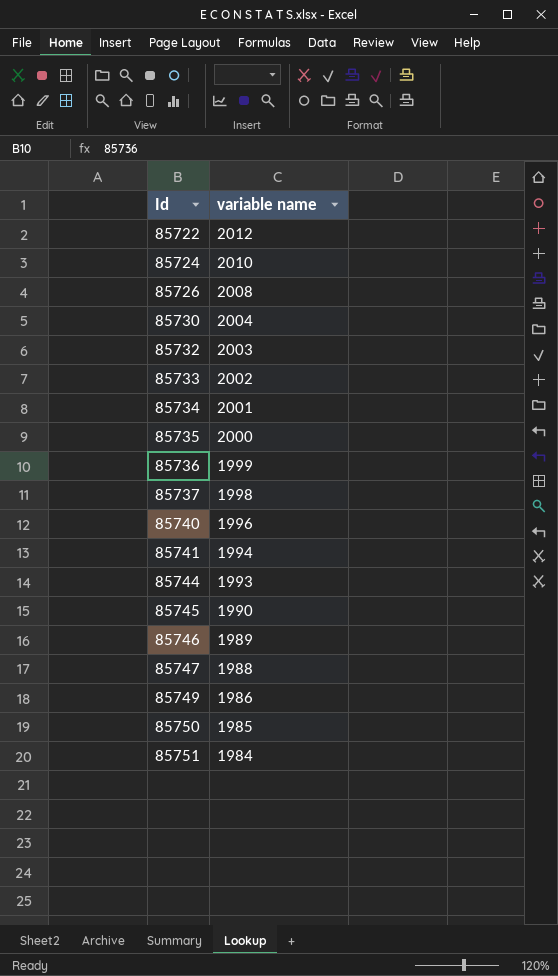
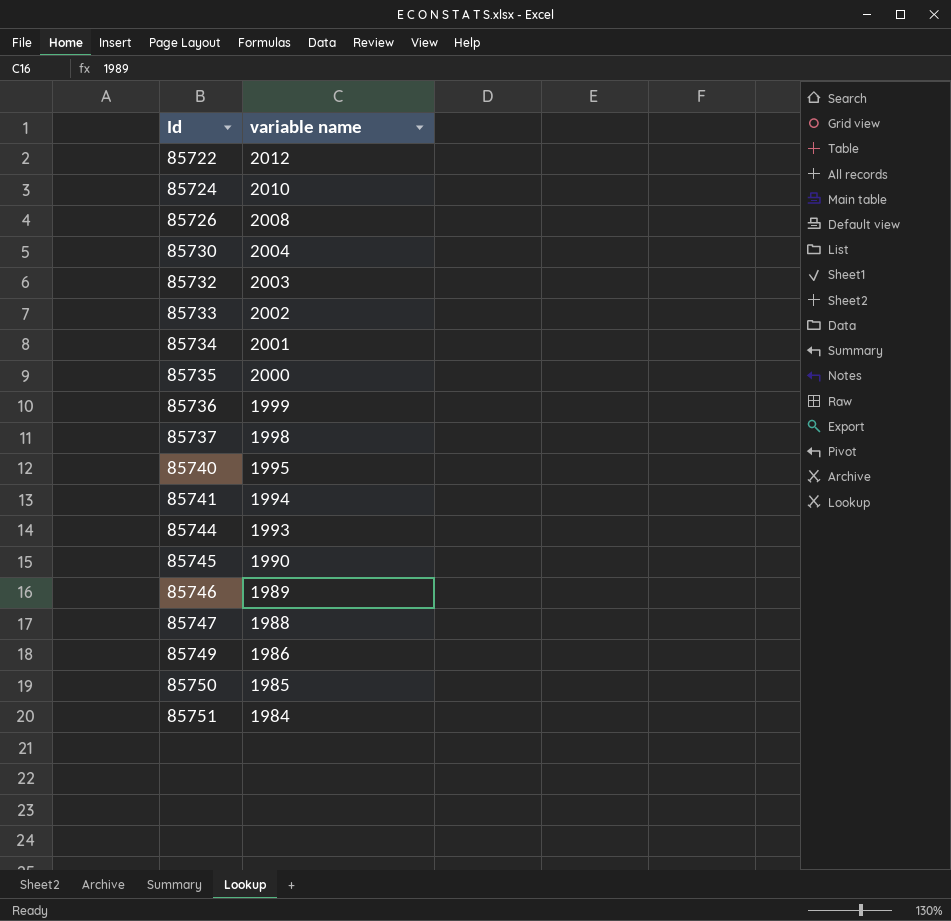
85740 | variable name: 1996 -> 1995

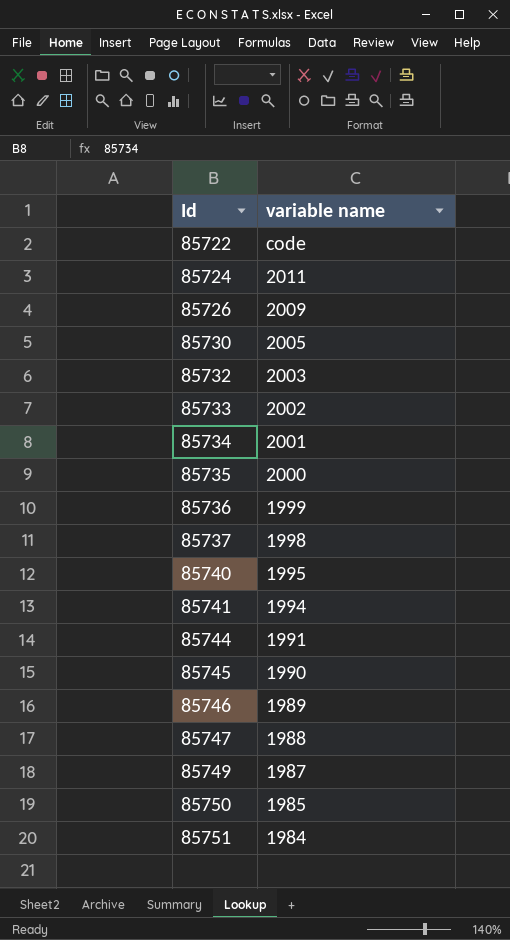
85722 | variable name: 2012 -> code
85724 | variable name: 2010 -> 2011
85726 | variable name: 2008 -> 2009
85730 | variable name: 2004 -> 2005
85744 | variable name: 1993 -> 1991
85749 | variable name: 1986 -> 1987

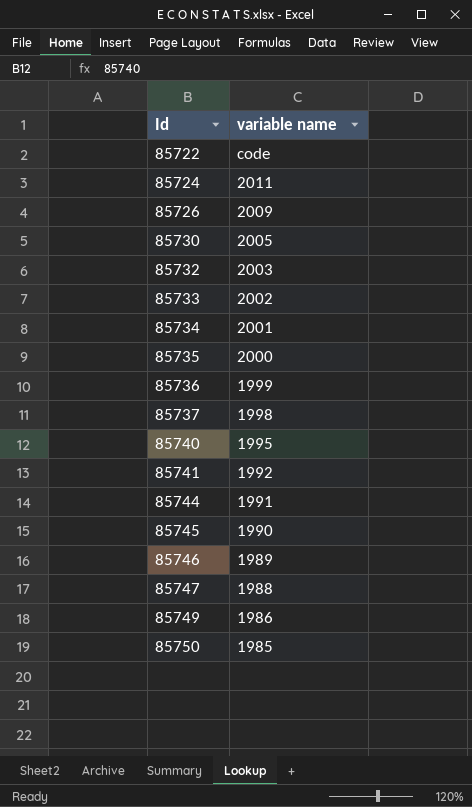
row 85751: 1984 -> none
85741 | variable name: 1994 -> 1992
85749 | variable name: 1987 -> 1986

